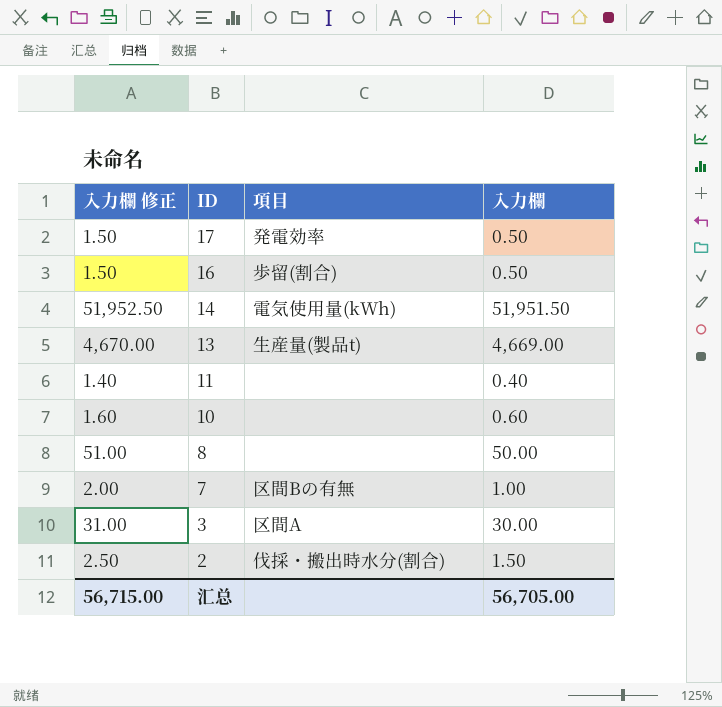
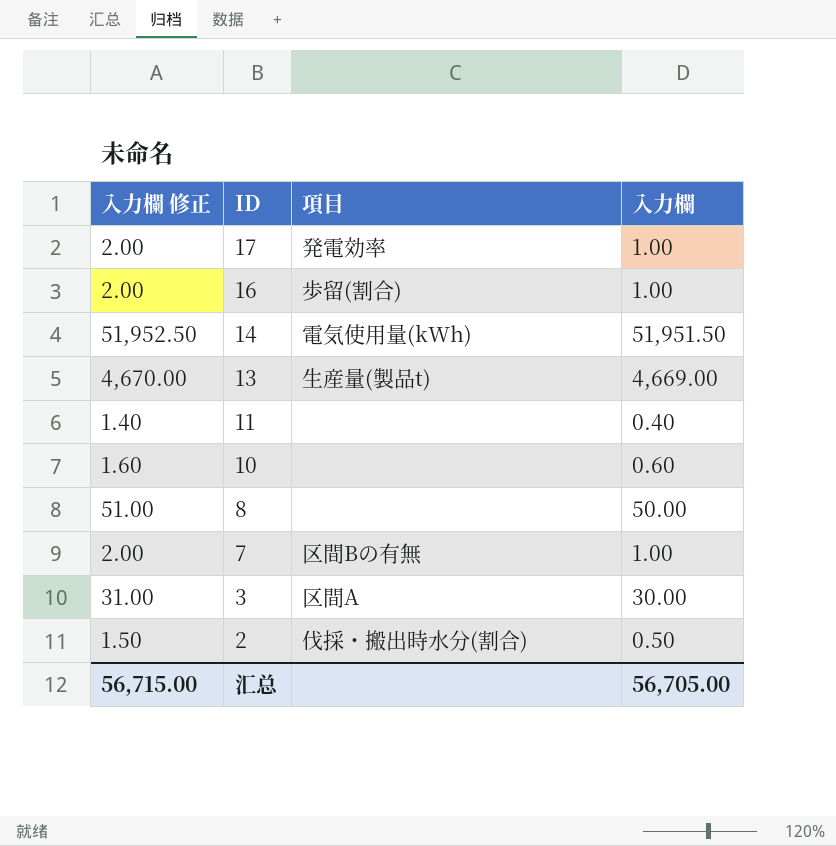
17 | 入力欄 修正: 1.50 -> 2.00
17 | 入力欄: 0.50 -> 1.00
16 | 入力欄 修正: 1.50 -> 2.00
16 | 入力欄: 0.50 -> 1.00
2 | 入力欄 修正: 2.50 -> 1.50
2 | 入力欄: 1.50 -> 0.50

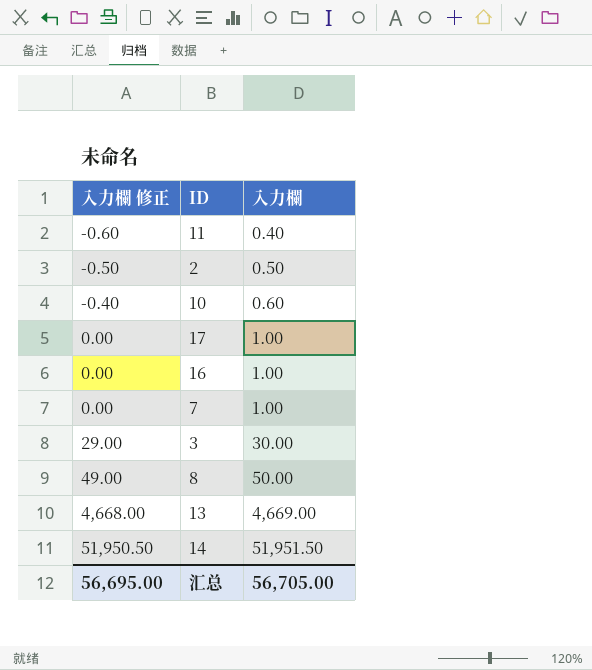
row order: ID descending -> 入力欄 修正 ascending
column 項目 | position: 3 -> none
column 入力欄 修正 | formula: [入力欄] + 1 -> [入力欄] - 1
汇总 | 入力欄 修正: 56,715.00 -> 56,695.00

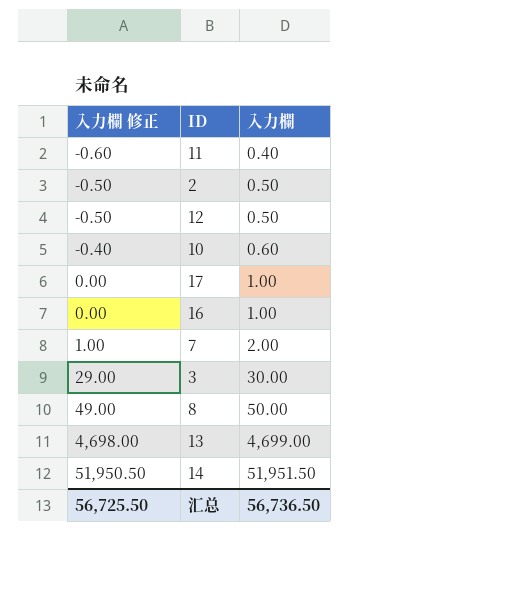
row 12: none -> -0.50 | 0.50
7 | 入力欄 修正: 0.00 -> 1.00
7 | 入力欄: 1.00 -> 2.00
13 | 入力欄 修正: 4,668.00 -> 4,698.00
13 | 入力欄: 4,669.00 -> 4,699.00
汇总 | 入力欄 修正: 56,695.00 -> 56,725.50
汇总 | 入力欄: 56,705.00 -> 56,736.50

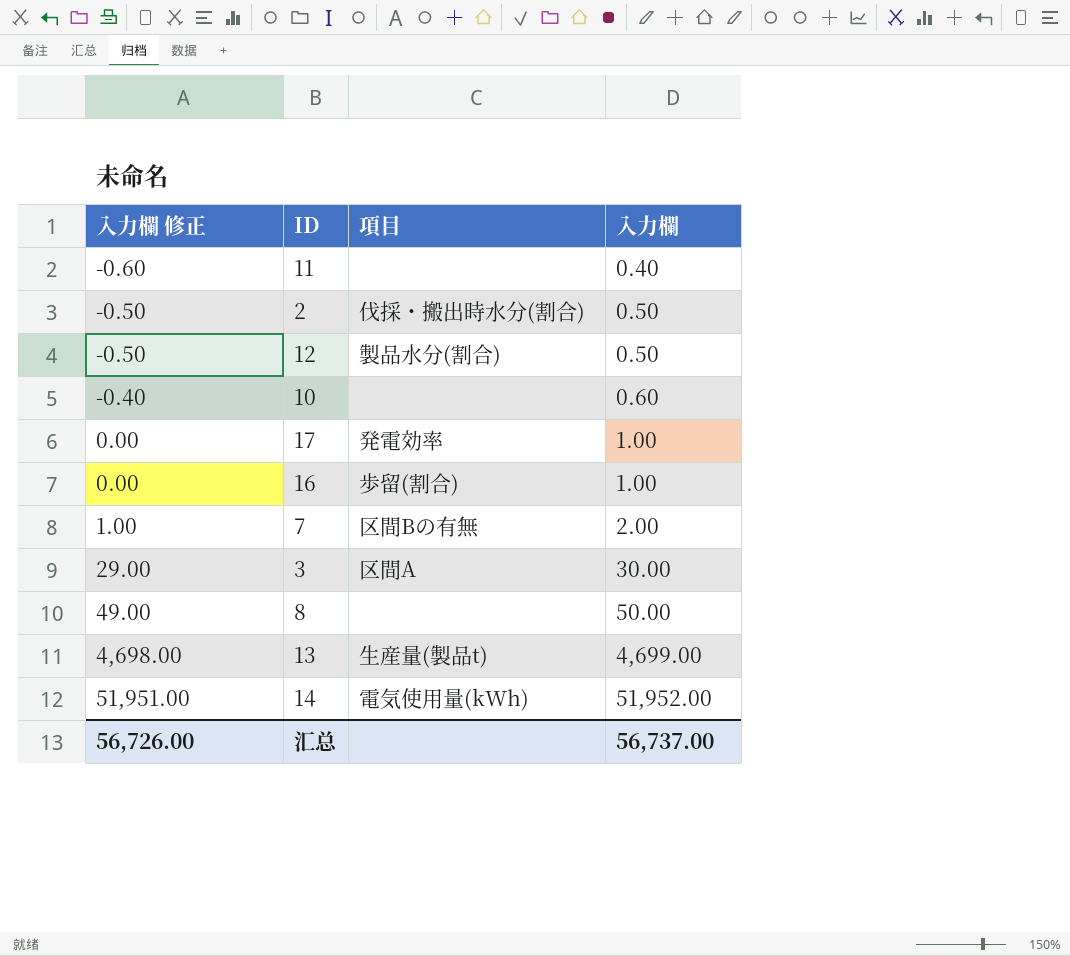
column 項目 | position: none -> 3
14 | 入力欄 修正: 51,950.50 -> 51,951.00
14 | 入力欄: 51,951.50 -> 51,952.00
汇总 | 入力欄 修正: 56,725.50 -> 56,726.00
汇总 | 入力欄: 56,736.50 -> 56,737.00

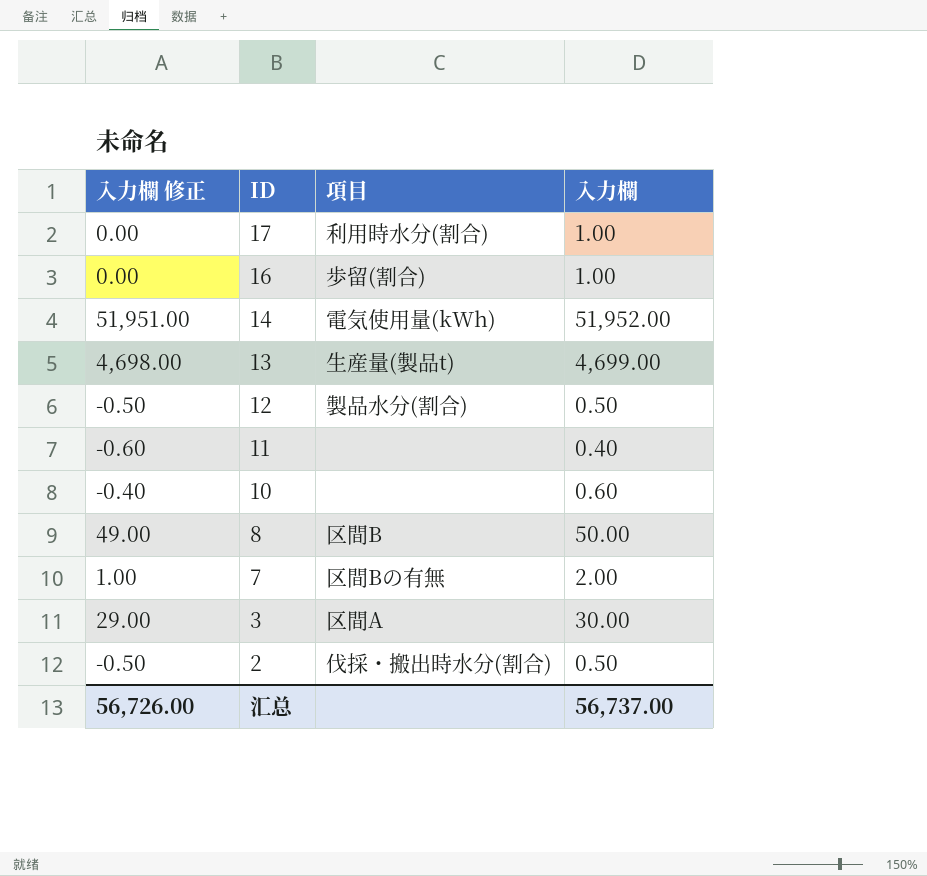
row order: 入力欄 修正 ascending -> ID descending
17 | 項目: 発電効率 -> 利用時水分(割合)
8 | 項目: none -> 区間B

